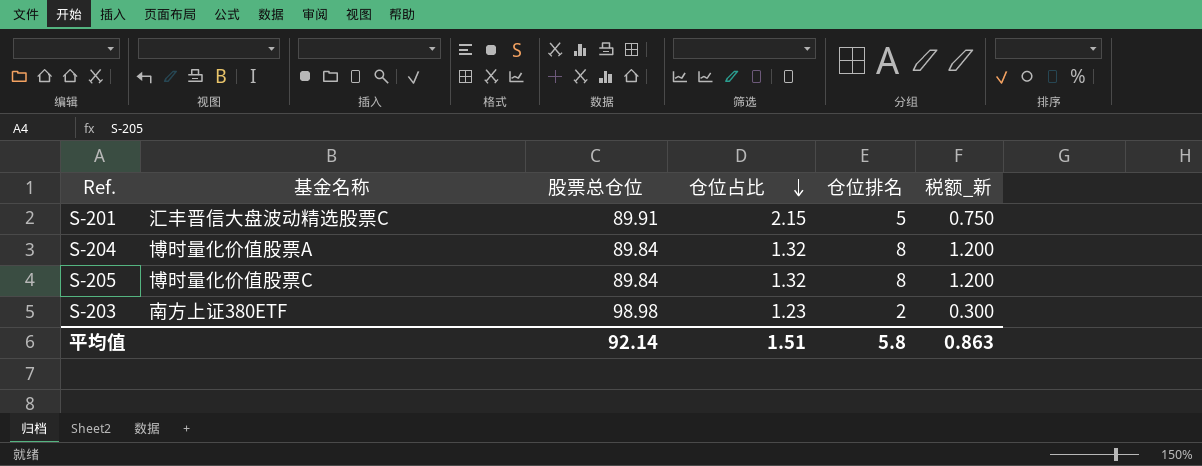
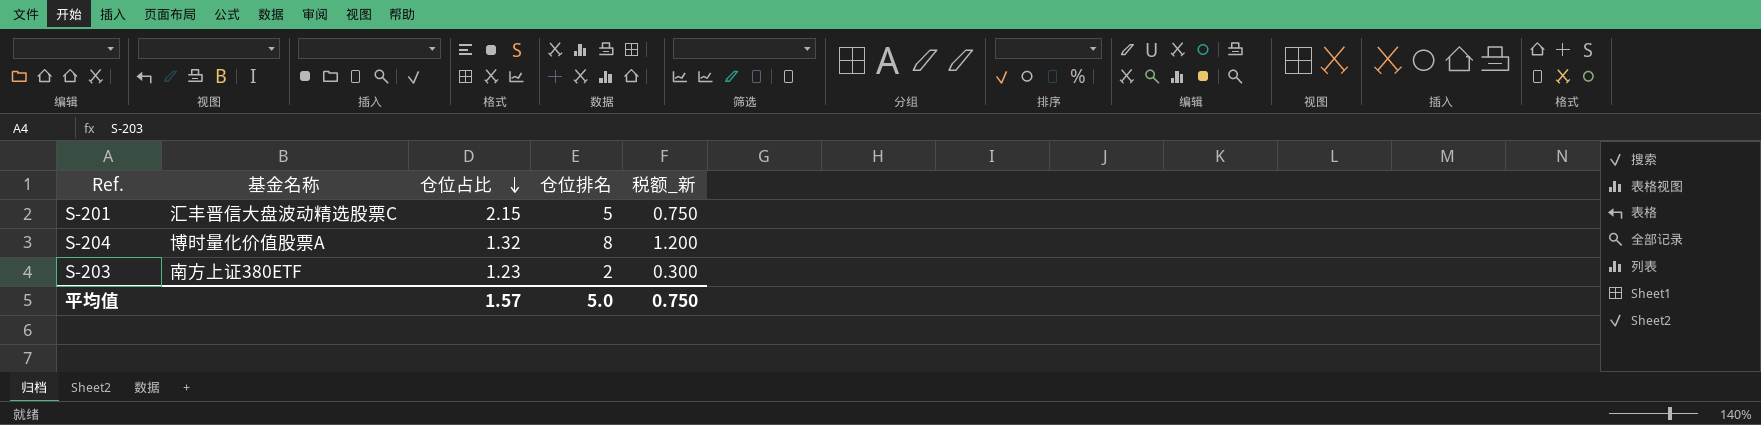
column 股票总仓位 | position: 3 -> none
row S-205: 博时量化价值股票C | 89.84 | 1.32 | 8 | 1.200 -> none
平均值 | 仓位占比: 1.51 -> 1.57
平均值 | 仓位排名: 5.8 -> 5.0
平均值 | 税额_新: 0.863 -> 0.750

